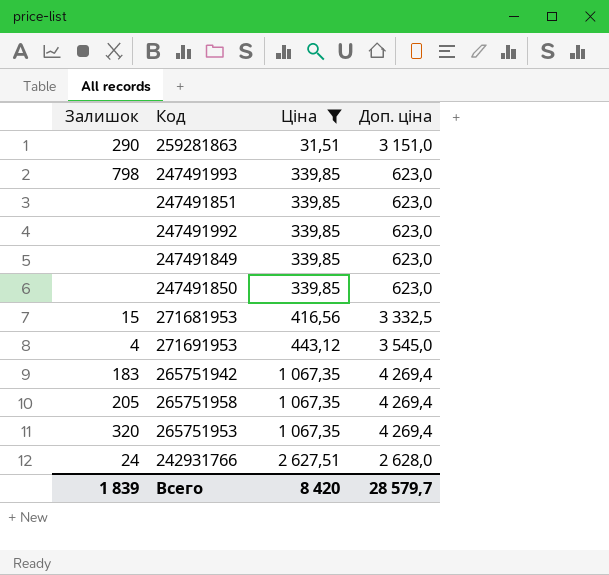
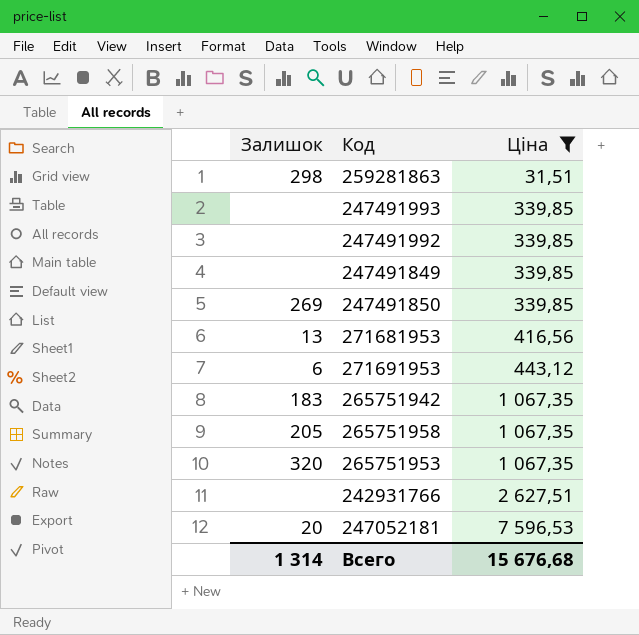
column Доп. ціна | position: 4 -> none
row 247491851: none | 339,85 | 623,0 -> none
259281863 | Залишок: 290 -> 298
247491993 | Залишок: 798 -> none
247491850 | Залишок: none -> 269
271681953 | Залишок: 15 -> 13
271691953 | Залишок: 4 -> 6
242931766 | Залишок: 24 -> none
row 247052181: none -> 20 | 7 596,53
Всего | Залишок: 1 839 -> 1 314
Всего | Ціна: 8 420 -> 15 676,68

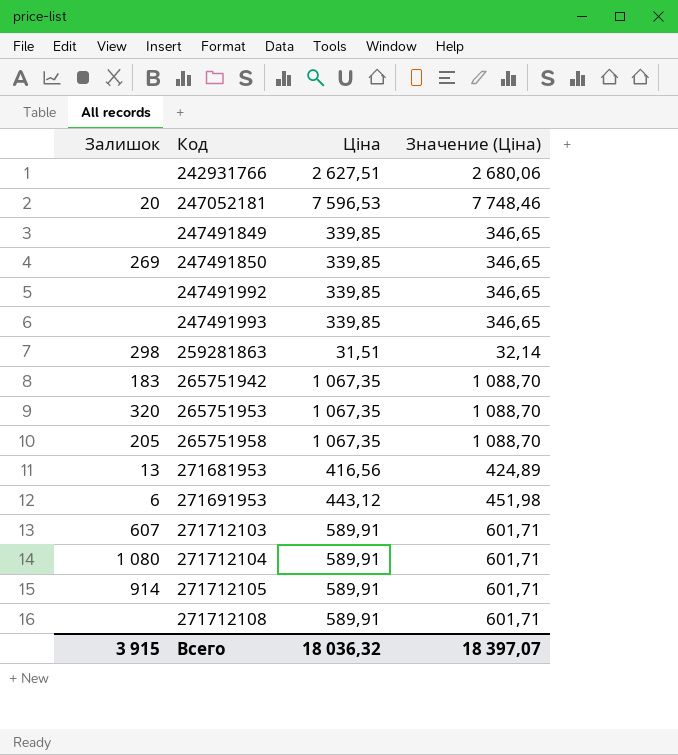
filter: Ціна != 589,91 -> none
row order: Ціна ascending -> Код ascending
column Значение (Ціна) | formula: none -> [Ціна] * 1,02
Всего | Залишок: 1 314 -> 3 915
Всего | Ціна: 15 676,68 -> 18 036,32

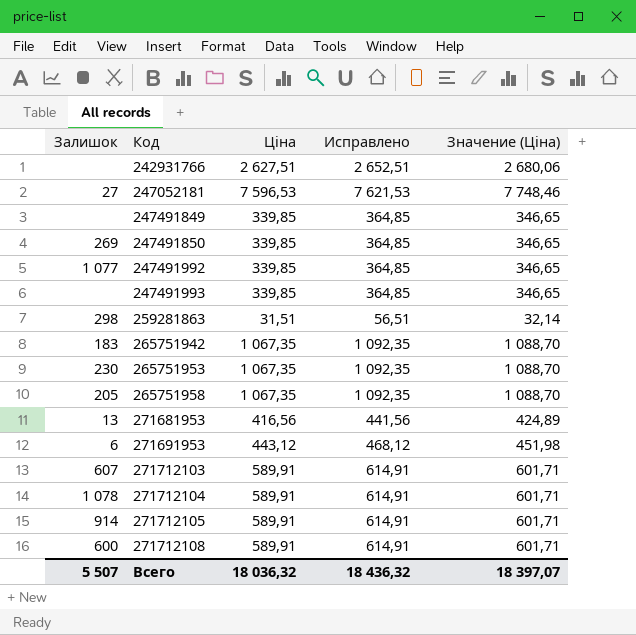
column Исправлено | formula: none -> [Ціна] + 25
247052181 | Залишок: 20 -> 27
247491992 | Залишок: none -> 1 077
265751953 | Залишок: 320 -> 230
271712104 | Залишок: 1 080 -> 1 078
271712108 | Залишок: none -> 600
Всего | Залишок: 3 915 -> 5 507

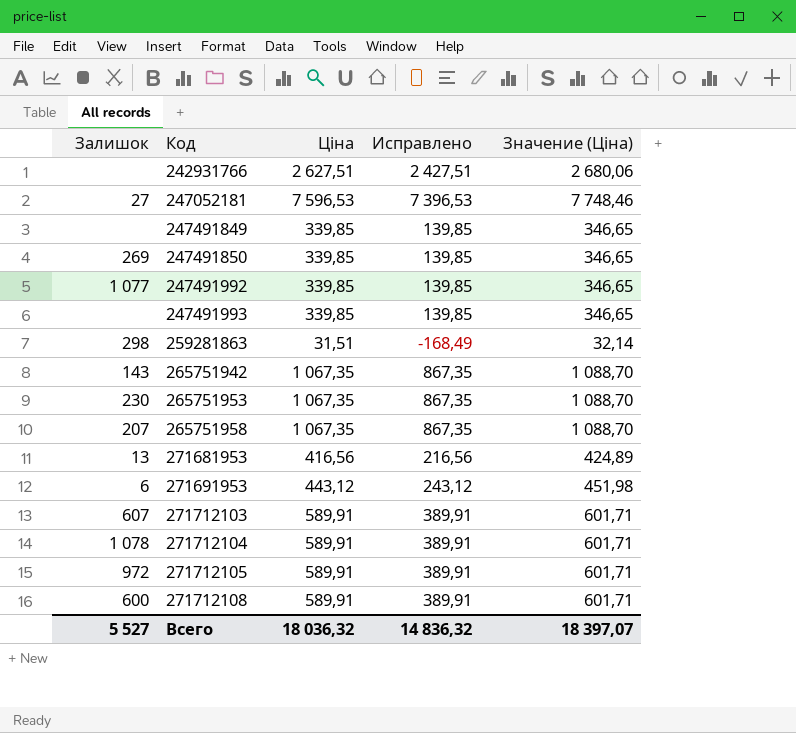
column Исправлено | formula: [Ціна] + 25 -> [Ціна] - 200
265751942 | Залишок: 183 -> 143
265751958 | Залишок: 205 -> 207
271712105 | Залишок: 914 -> 972
Всего | Залишок: 5 507 -> 5 527
Всего | Исправлено: 18 436,32 -> 14 836,32

